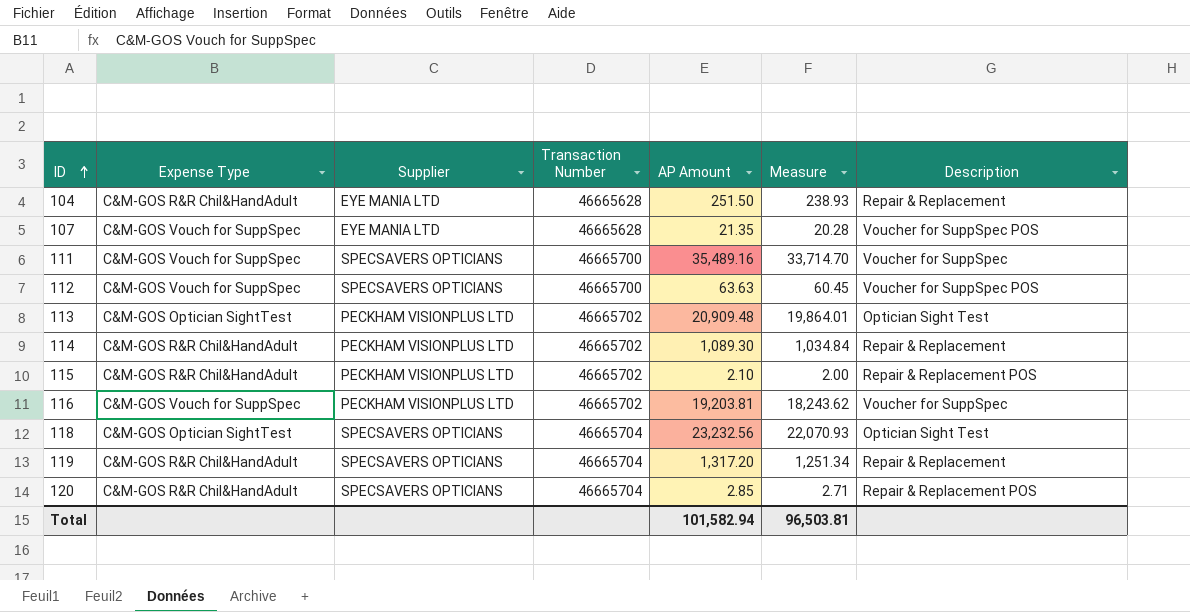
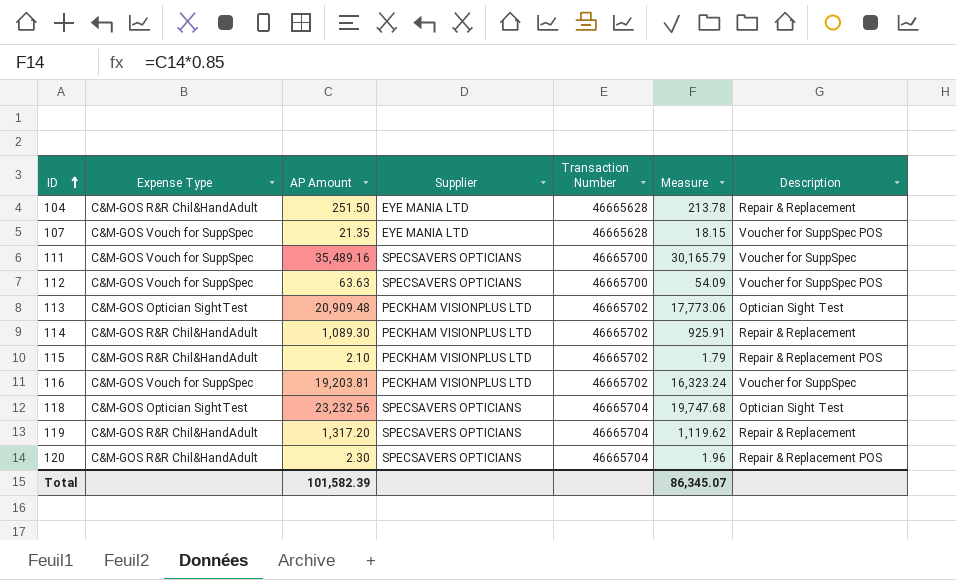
column AP Amount | position: 5 -> 3
column Measure | formula: [AP Amount] * 0.95 -> [AP Amount] * 0.85
120 | AP Amount: 2.85 -> 2.30
Total | AP Amount: 101,582.94 -> 101,582.39
Total | Measure: 96,503.81 -> 86,345.07

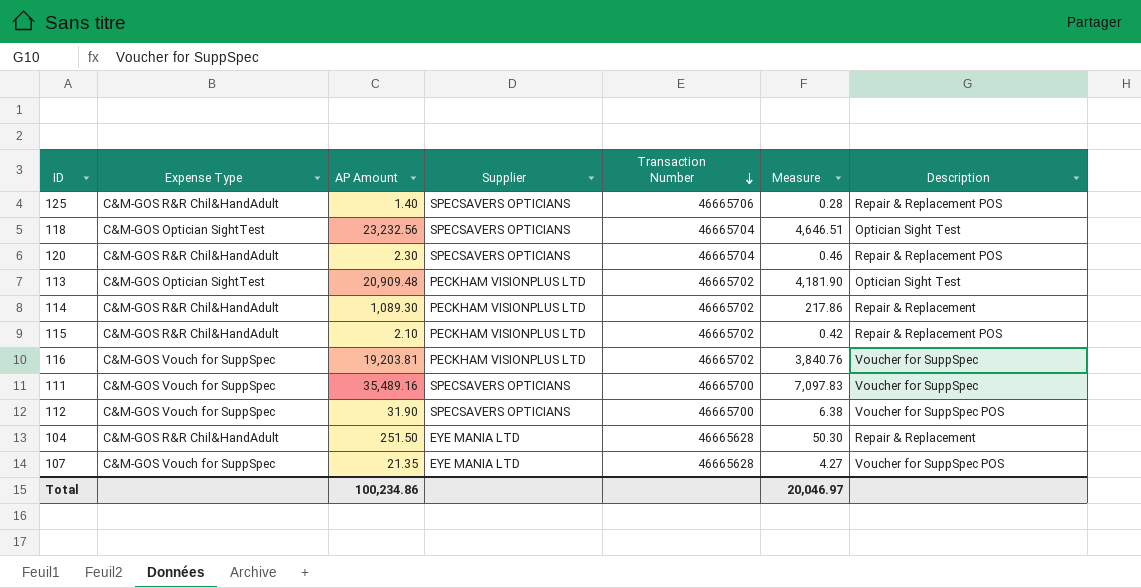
row order: ID ascending -> Transaction Number descending
column Measure | formula: [AP Amount] * 0.85 -> [AP Amount] * 0.2
row 119: C&M-GOS R&R Chil&HandAdult | 1,317.20 | SPECSAVERS OPTICIANS | 46665704 | 1,119.62 | Repair & Replacement -> none
row 125: none -> C&M-GOS R&R Chil&HandAdult | 1.40 | SPECSAVERS OPTICIANS | 46665706 | 0.28 | Repair & Replacement POS
112 | AP Amount: 63.63 -> 31.90
Total | AP Amount: 101,582.39 -> 100,234.86
Total | Measure: 86,345.07 -> 20,046.97

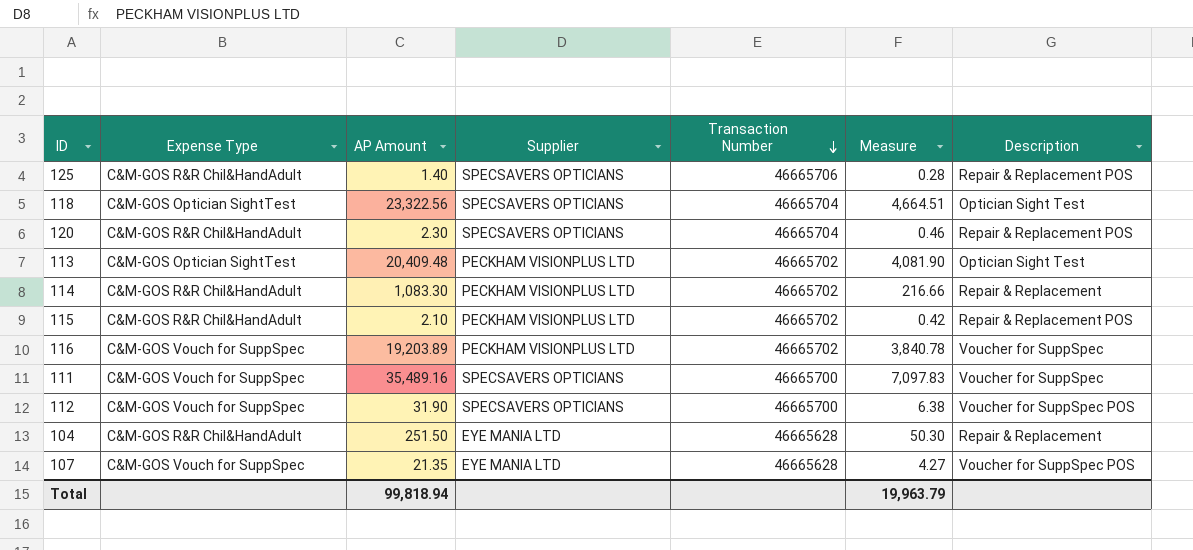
118 | AP Amount: 23,232.56 -> 23,322.56
118 | Measure: 4,646.51 -> 4,664.51
113 | AP Amount: 20,909.48 -> 20,409.48
113 | Measure: 4,181.90 -> 4,081.90
114 | AP Amount: 1,089.30 -> 1,083.30
114 | Measure: 217.86 -> 216.66
116 | AP Amount: 19,203.81 -> 19,203.89
116 | Measure: 3,840.76 -> 3,840.78
Total | AP Amount: 100,234.86 -> 99,818.94
Total | Measure: 20,046.97 -> 19,963.79

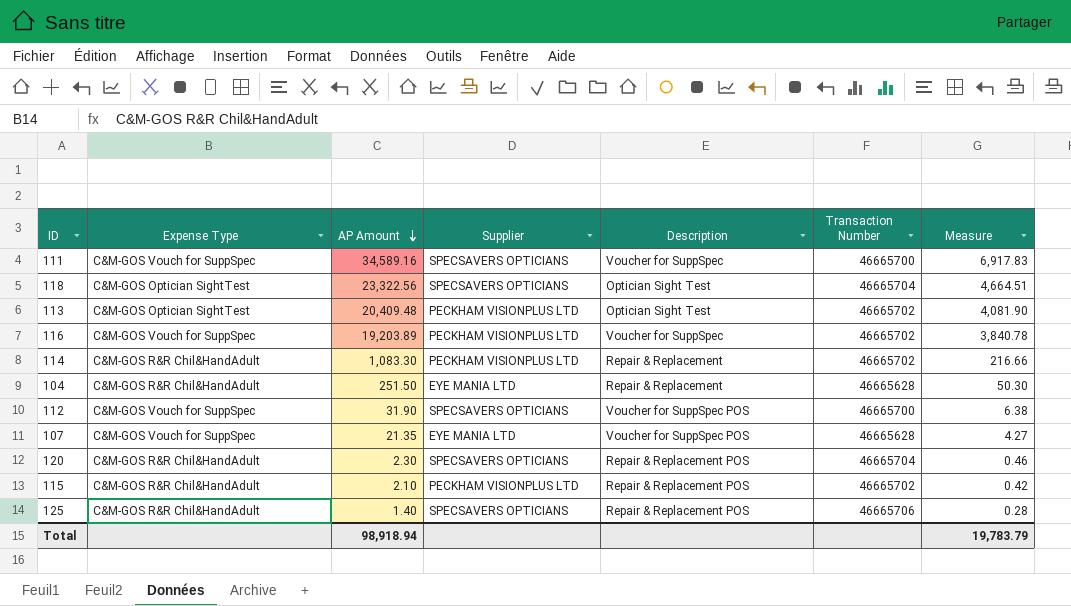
row order: Transaction Number descending -> AP Amount descending
column Description | position: 7 -> 5
111 | AP Amount: 35,489.16 -> 34,589.16
111 | Measure: 7,097.83 -> 6,917.83
Total | AP Amount: 99,818.94 -> 98,918.94
Total | Measure: 19,963.79 -> 19,783.79

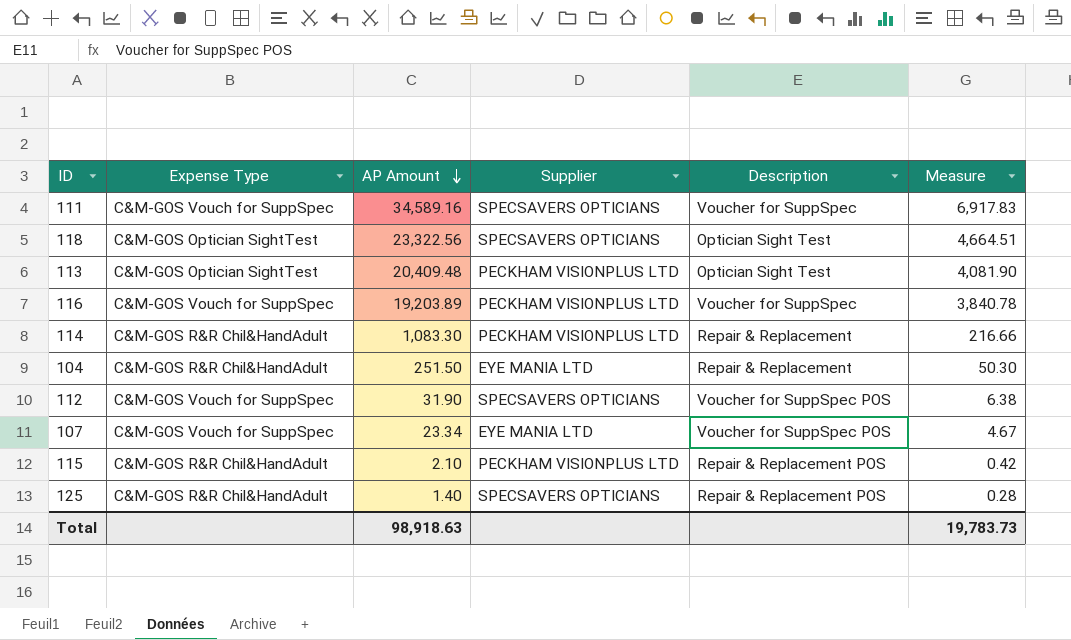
column Transaction Number | position: 6 -> none
row 120: C&M-GOS R&R Chil&HandAdult | 2.30 | SPECSAVERS OPTICIANS | Repair & Replacement POS | 46665704 | 0.46 -> none
107 | AP Amount: 21.35 -> 23.34
107 | Measure: 4.27 -> 4.67
Total | AP Amount: 98,918.94 -> 98,918.63
Total | Measure: 19,783.79 -> 19,783.73

